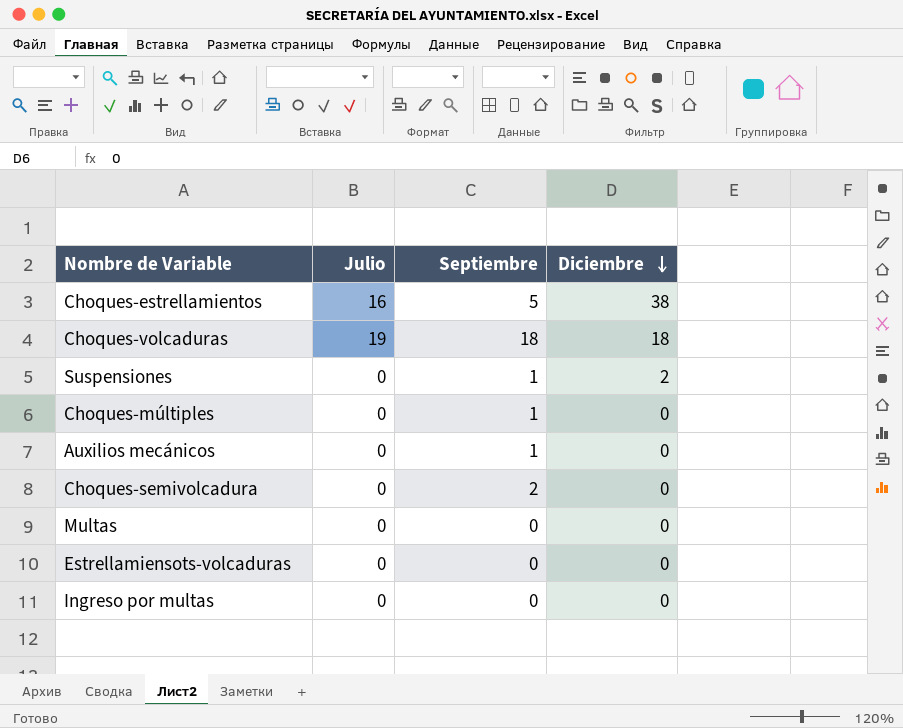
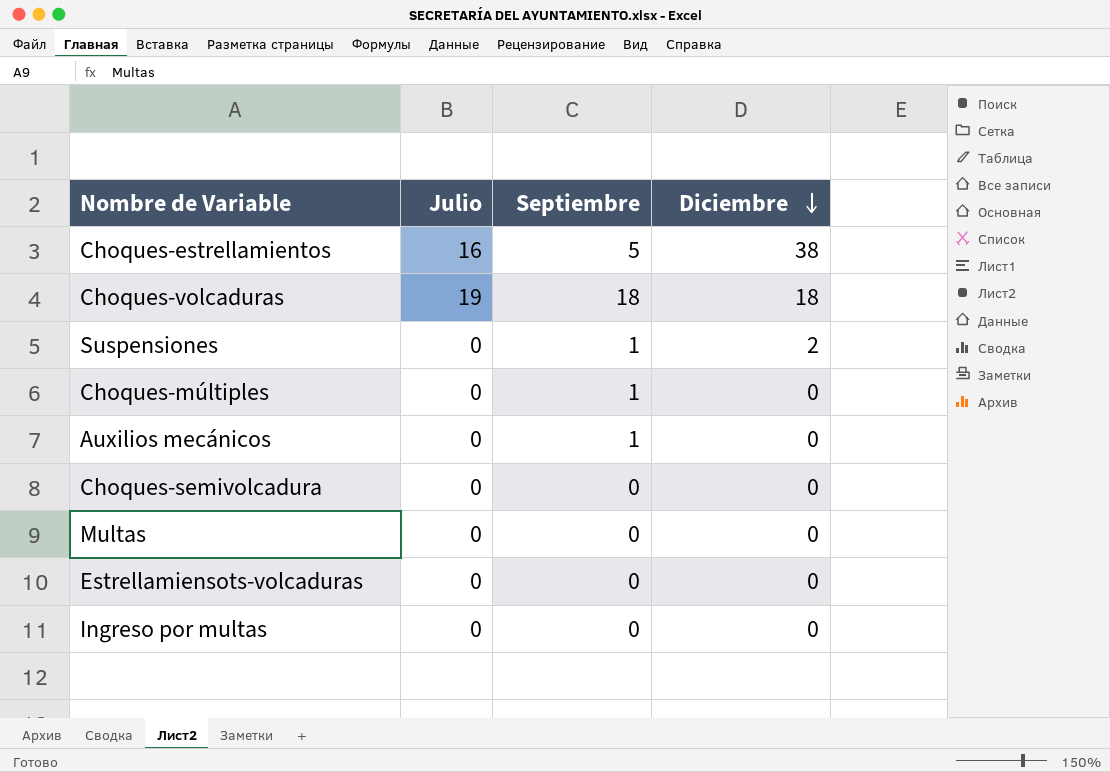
Choques-semivolcadura | Septiembre: 2 -> 0

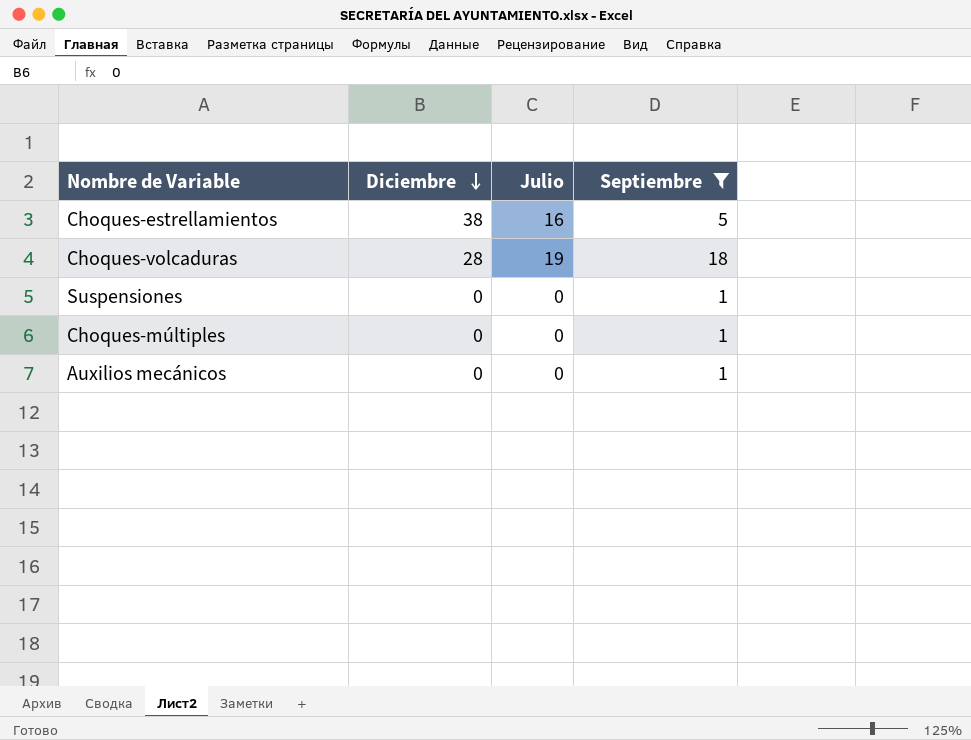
filter: none -> Septiembre != 0
column Diciembre | position: 4 -> 2
Choques-volcaduras | Diciembre: 18 -> 28
Suspensiones | Diciembre: 2 -> 0

